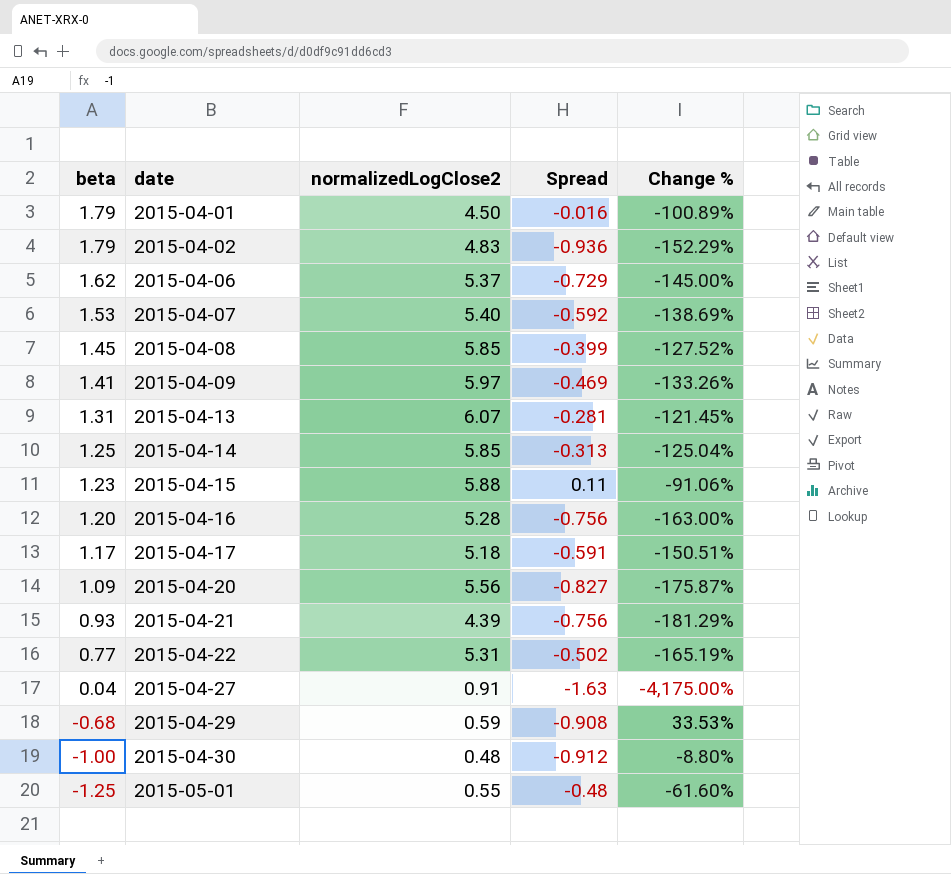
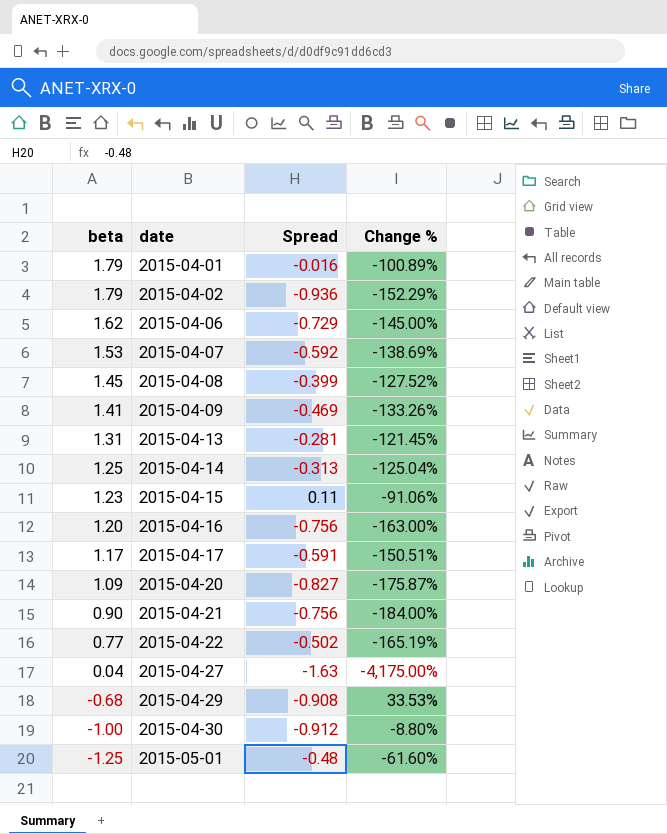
column normalizedLogClose2 | position: 3 -> none
2015-04-21 | beta: 0.93 -> 0.90
2015-04-21 | Change %: -181.29% -> -184.00%

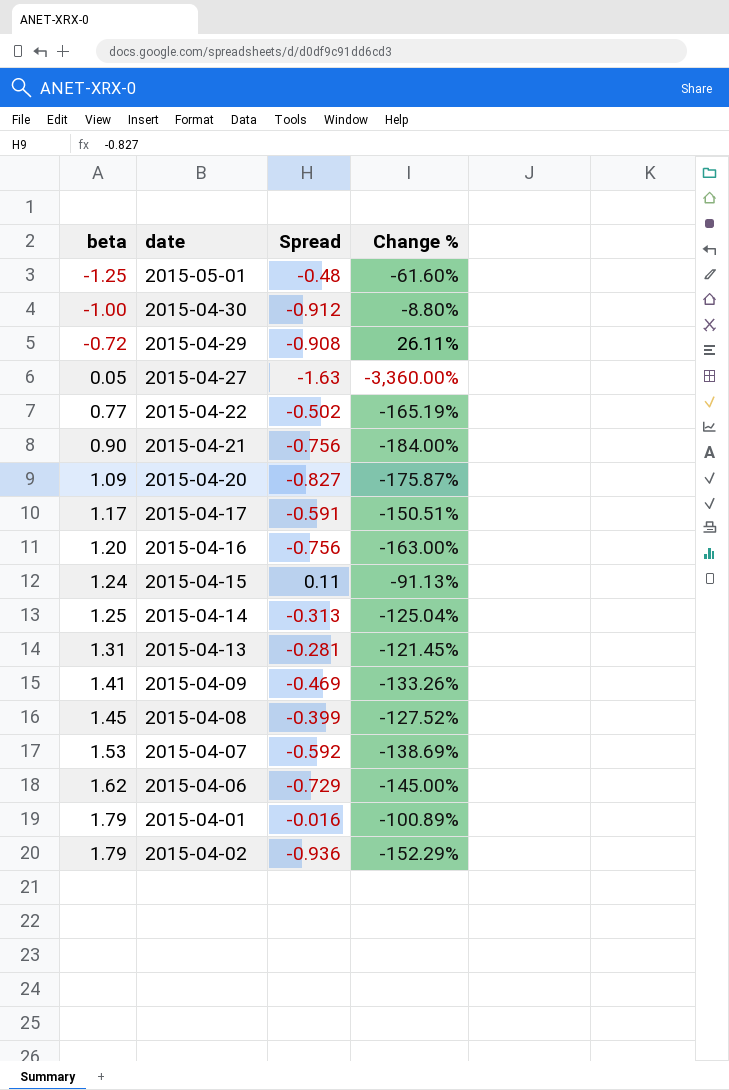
row order: beta descending -> beta ascending
2015-04-29 | beta: -0.68 -> -0.72
2015-04-29 | Change %: 33.53% -> 26.11%
2015-04-27 | beta: 0.04 -> 0.05
2015-04-27 | Change %: -4,175.00% -> -3,360.00%
2015-04-15 | beta: 1.23 -> 1.24
2015-04-15 | Change %: -91.06% -> -91.13%

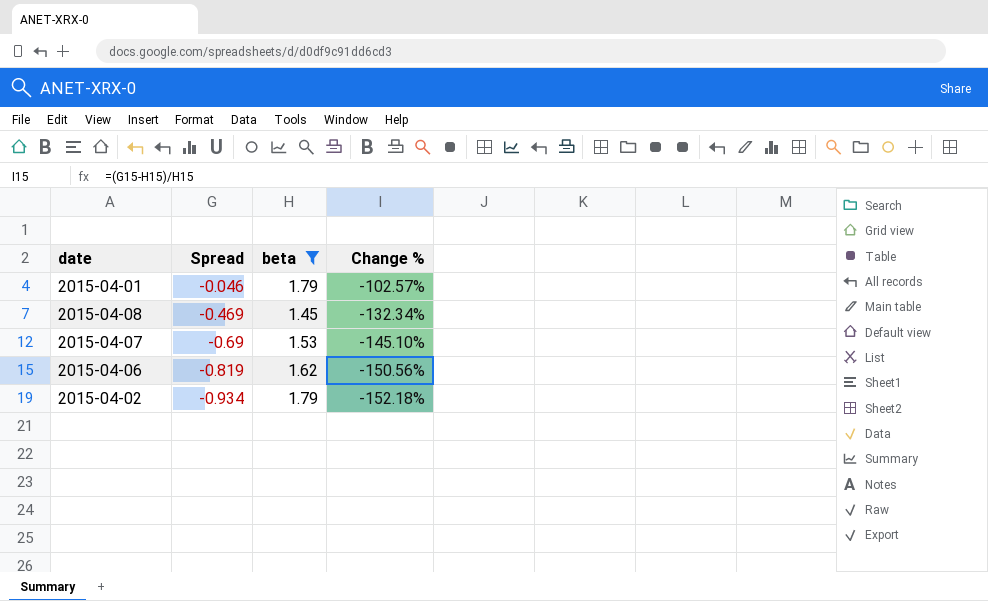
filter: none -> beta >= 1.45
row order: beta ascending -> Spread descending
column beta | position: 1 -> 3
2015-04-01 | Spread: -0.016 -> -0.046
2015-04-01 | Change %: -100.89% -> -102.57%
2015-04-08 | Spread: -0.399 -> -0.469
2015-04-08 | Change %: -127.52% -> -132.34%
2015-04-07 | Spread: -0.592 -> -0.69
2015-04-07 | Change %: -138.69% -> -145.10%
2015-04-06 | Spread: -0.729 -> -0.819
2015-04-06 | Change %: -145.00% -> -150.56%
2015-04-02 | Spread: -0.936 -> -0.934
2015-04-02 | Change %: -152.29% -> -152.18%

